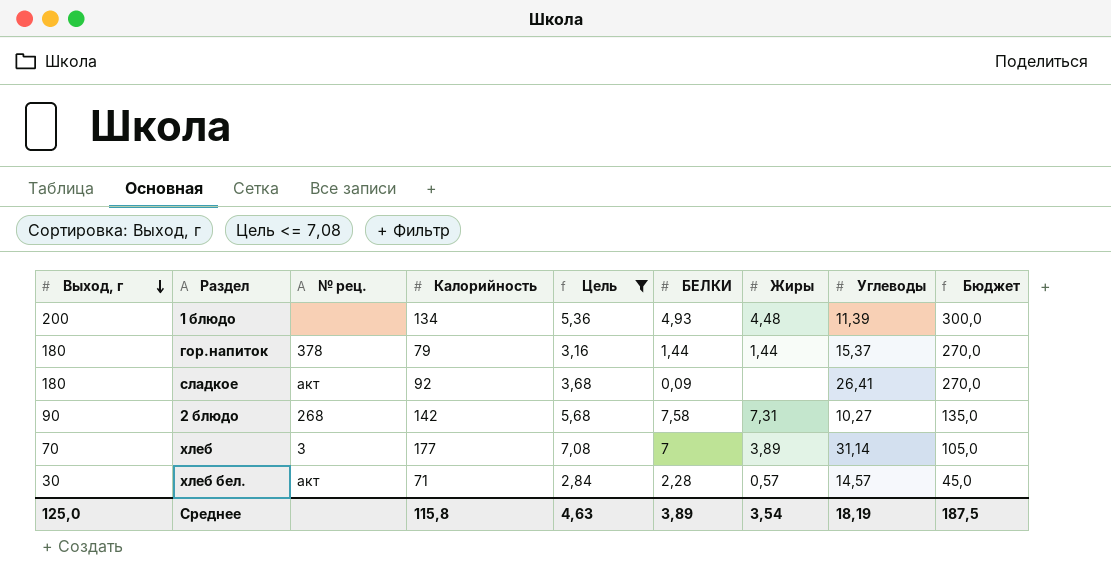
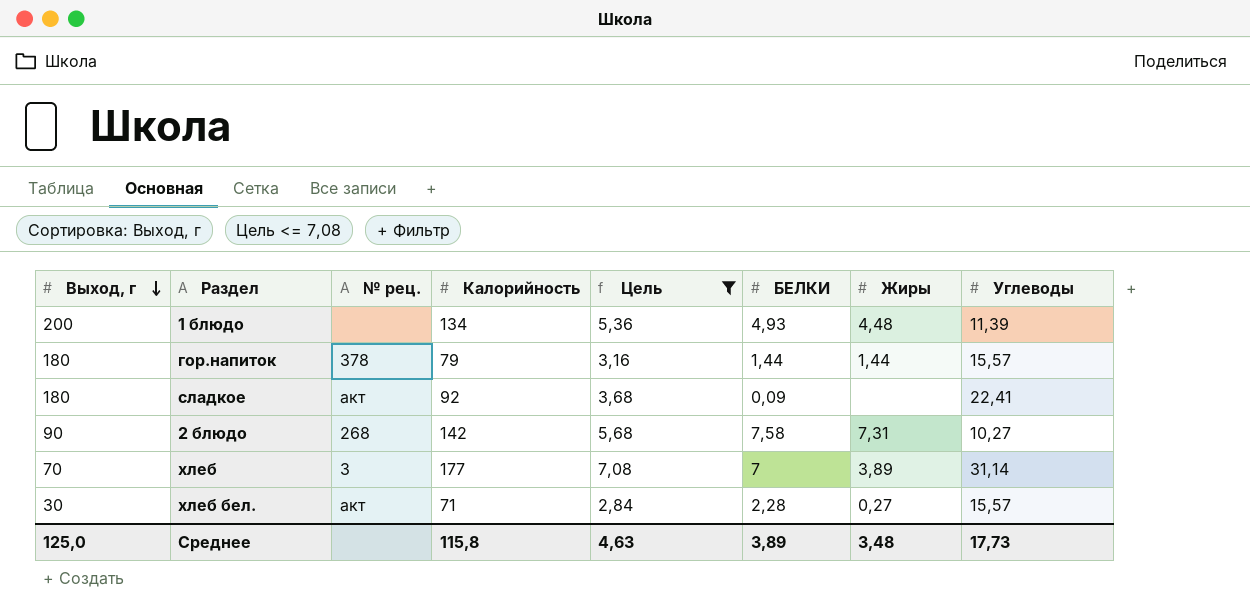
column Бюджет | formula: [Выход, г] * 1,5 -> none
гор.напиток | Углеводы: 15,37 -> 15,57
сладкое | Углеводы: 26,41 -> 22,41
хлеб бел. | Жиры: 0,57 -> 0,27
хлеб бел. | Углеводы: 14,57 -> 15,57
Среднее | Жиры: 3,54 -> 3,48
Среднее | Углеводы: 18,19 -> 17,73

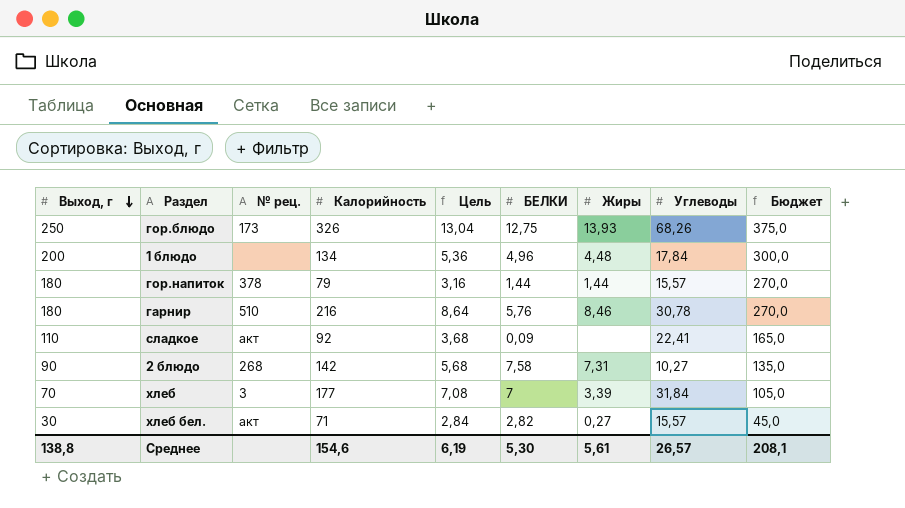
filter: Цель <= 7,08 -> none
column Бюджет | formula: none -> [Выход, г] * 1,5
1 блюдо | БЕЛКИ: 4,93 -> 4,96
1 блюдо | Углеводы: 11,39 -> 17,84
сладкое | Выход, г: 180 -> 110
хлеб | Жиры: 3,89 -> 3,39
хлеб | Углеводы: 31,14 -> 31,84
хлеб бел. | БЕЛКИ: 2,28 -> 2,82
Среднее | Выход, г: 125,0 -> 138,8
Среднее | Калорийность: 115,8 -> 154,6
Среднее | Цель: 4,63 -> 6,19
Среднее | БЕЛКИ: 3,89 -> 5,30
Среднее | Жиры: 3,48 -> 5,61
Среднее | Углеводы: 17,73 -> 26,57

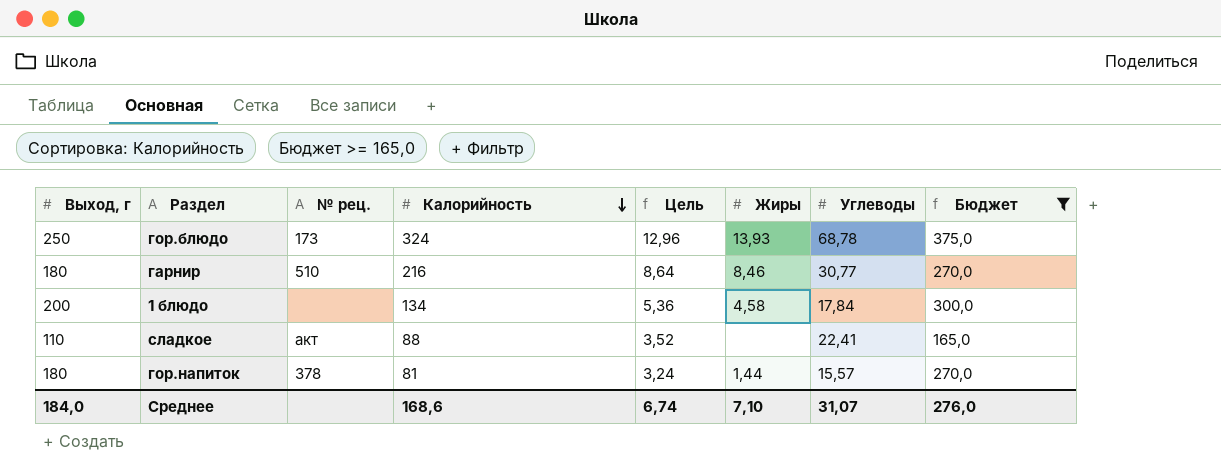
filter: none -> Бюджет >= 165,0
row order: Выход, г descending -> Калорийность descending
column БЕЛКИ | position: 6 -> none
гор.блюдо | Калорийность: 326 -> 324
гор.блюдо | Цель: 13,04 -> 12,96
гор.блюдо | Углеводы: 68,26 -> 68,78
гарнир | Углеводы: 30,78 -> 30,77
1 блюдо | Жиры: 4,48 -> 4,58
сладкое | Калорийность: 92 -> 88
сладкое | Цель: 3,68 -> 3,52
гор.напиток | Калорийность: 79 -> 81
гор.напиток | Цель: 3,16 -> 3,24
Среднее | Выход, г: 138,8 -> 184,0
Среднее | Калорийность: 154,6 -> 168,6
Среднее | Цель: 6,19 -> 6,74
Среднее | Жиры: 5,61 -> 7,10
Среднее | Углеводы: 26,57 -> 31,07
Среднее | Бюджет: 208,1 -> 276,0

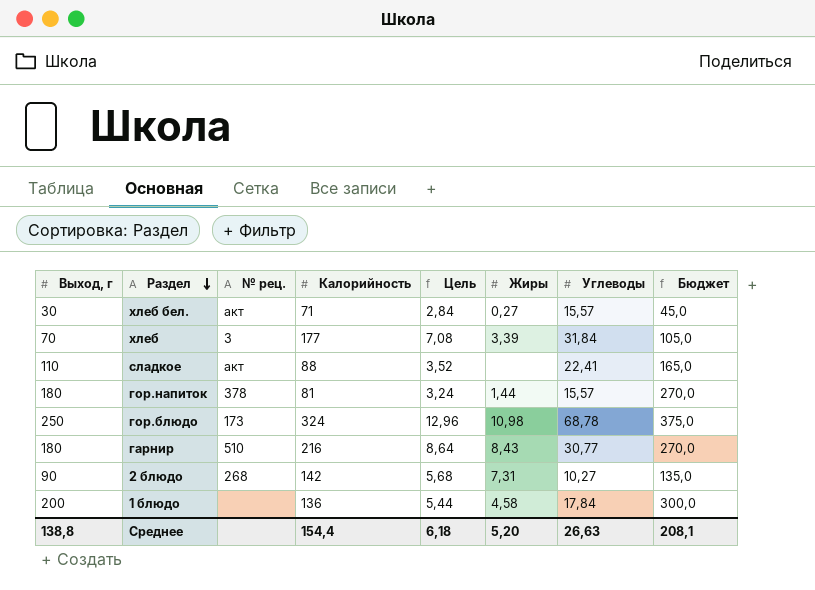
filter: Бюджет >= 165,0 -> none
row order: Калорийность descending -> Раздел descending
гор.блюдо | Жиры: 13,93 -> 10,98
гарнир | Жиры: 8,46 -> 8,43
1 блюдо | Калорийность: 134 -> 136
1 блюдо | Цель: 5,36 -> 5,44
Среднее | Выход, г: 184,0 -> 138,8
Среднее | Калорийность: 168,6 -> 154,4
Среднее | Цель: 6,74 -> 6,18
Среднее | Жиры: 7,10 -> 5,20
Среднее | Углеводы: 31,07 -> 26,63
Среднее | Бюджет: 276,0 -> 208,1

